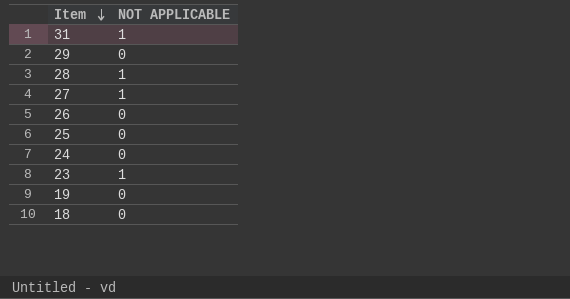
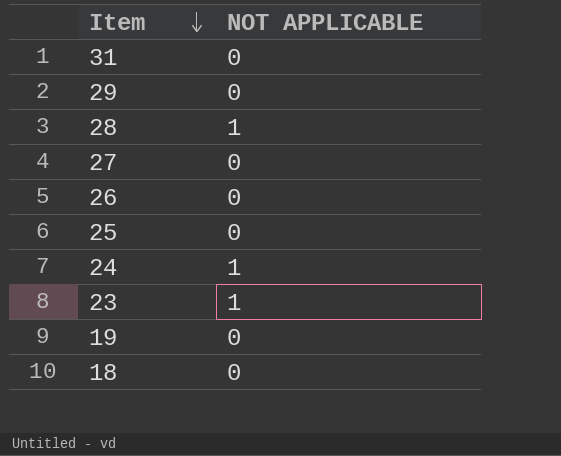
31 | NOT APPLICABLE: 1 -> 0
27 | NOT APPLICABLE: 1 -> 0
24 | NOT APPLICABLE: 0 -> 1

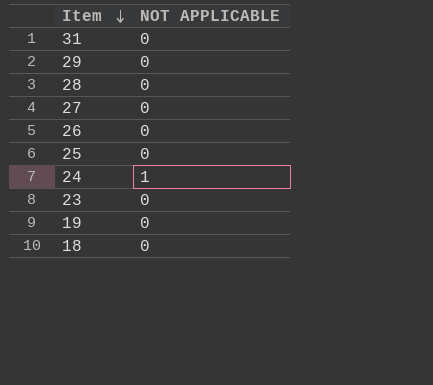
28 | NOT APPLICABLE: 1 -> 0
23 | NOT APPLICABLE: 1 -> 0

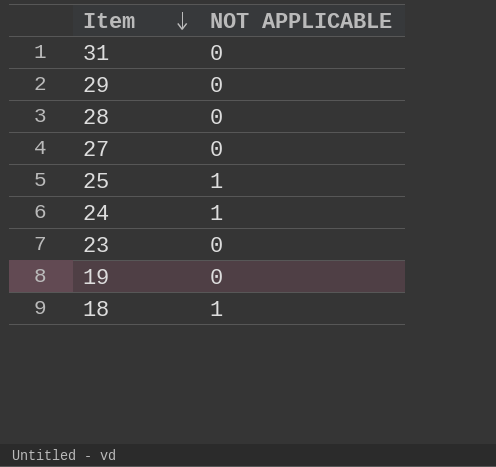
row 26: 0 -> none
25 | NOT APPLICABLE: 0 -> 1
18 | NOT APPLICABLE: 0 -> 1

